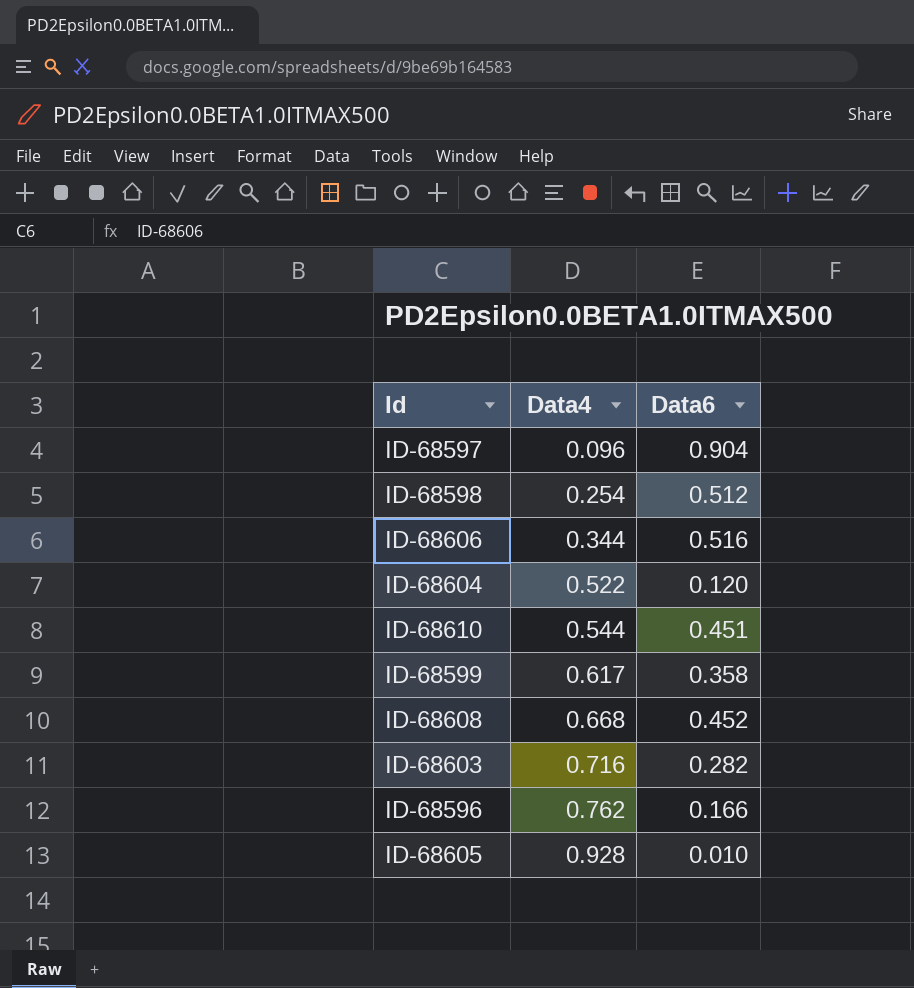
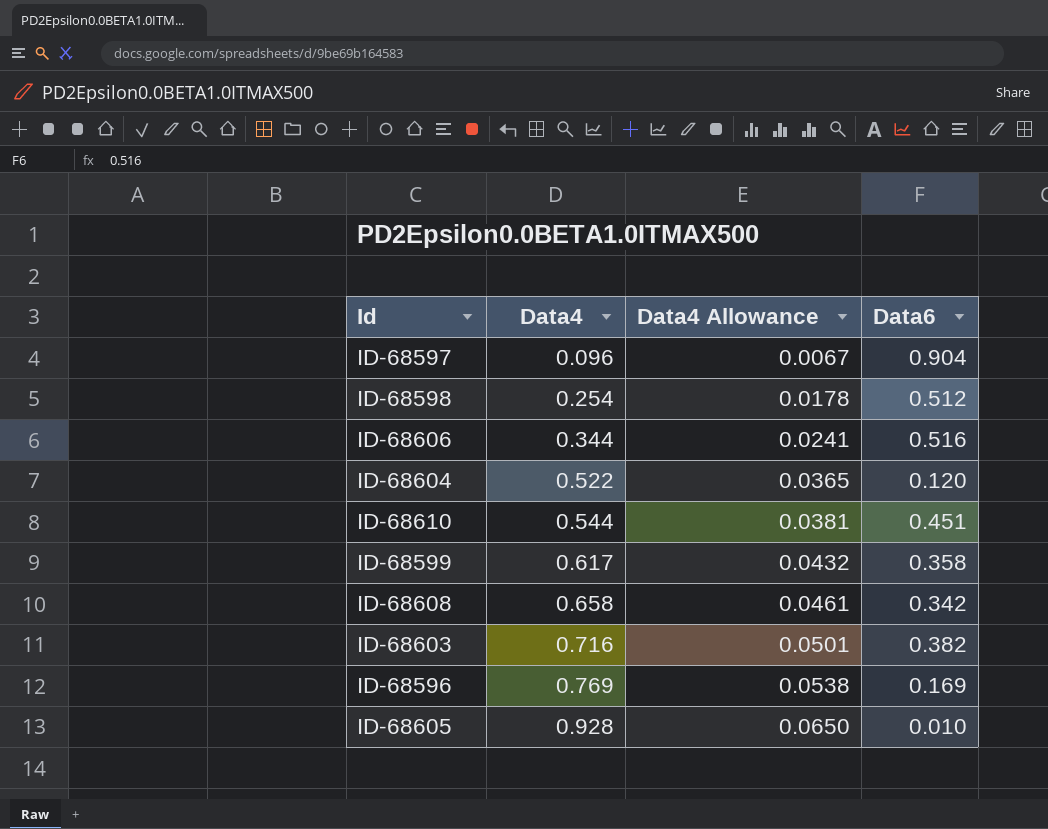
column Data4 Allowance | formula: none -> [Data4] * 0.07
ID-68608 | Data4: 0.668 -> 0.658
ID-68608 | Data6: 0.452 -> 0.342
ID-68603 | Data6: 0.282 -> 0.382
ID-68596 | Data4: 0.762 -> 0.769
ID-68596 | Data6: 0.166 -> 0.169

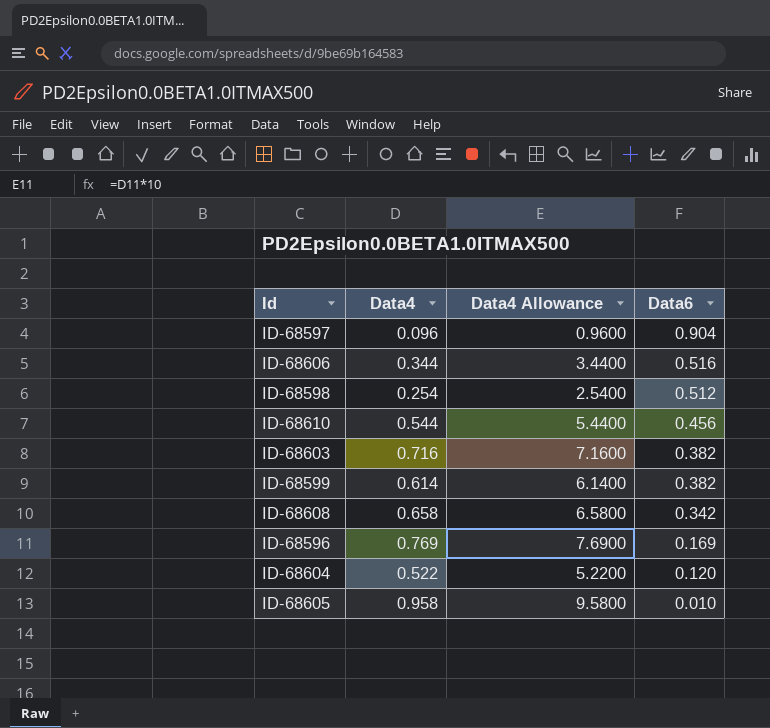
row order: Data4 ascending -> Data6 descending
column Data4 Allowance | formula: [Data4] * 0.07 -> [Data4] * 10
ID-68610 | Data6: 0.451 -> 0.456
ID-68599 | Data4: 0.617 -> 0.614
ID-68599 | Data6: 0.358 -> 0.382
ID-68605 | Data4: 0.928 -> 0.958

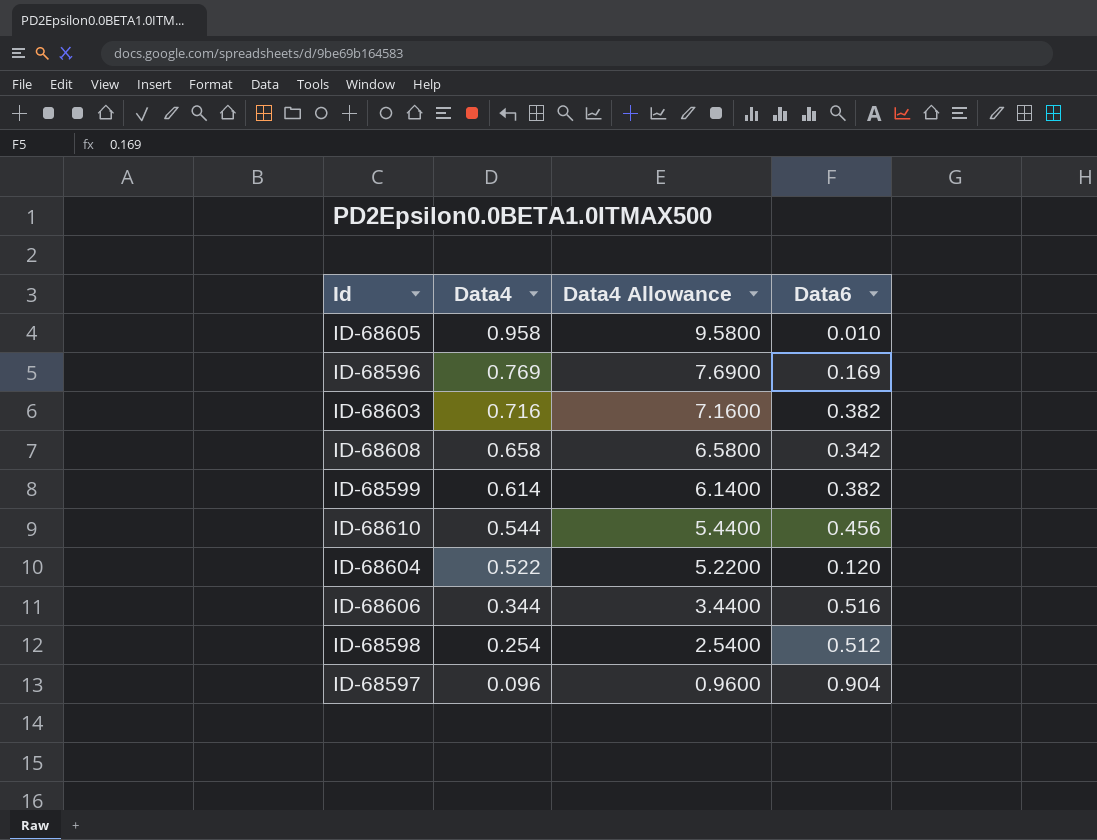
row order: Data6 descending -> Data4 descending

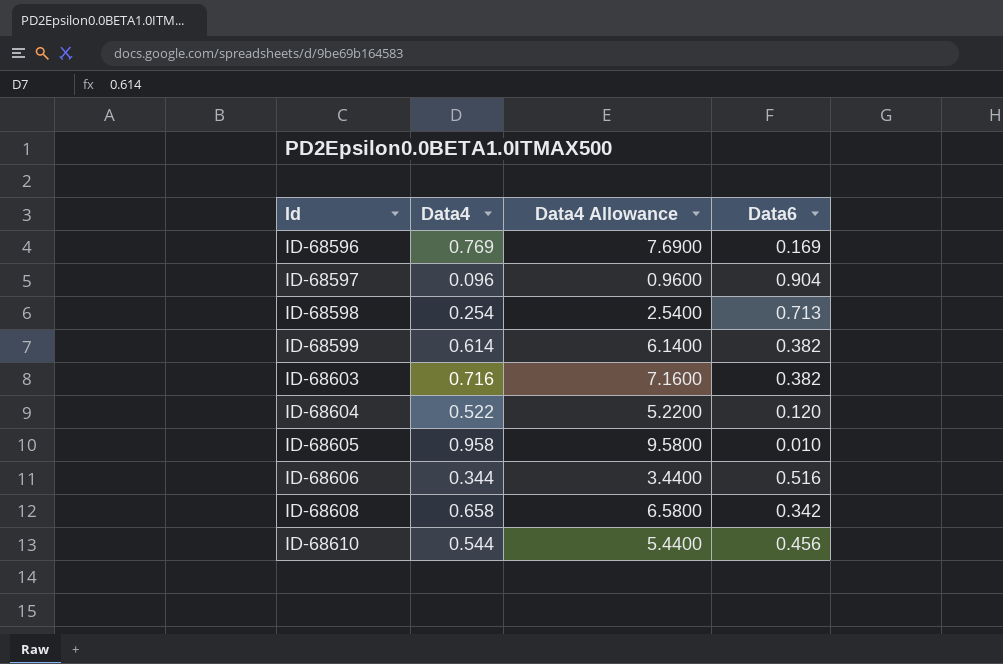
row order: Data4 descending -> Id ascending
ID-68598 | Data6: 0.512 -> 0.713

